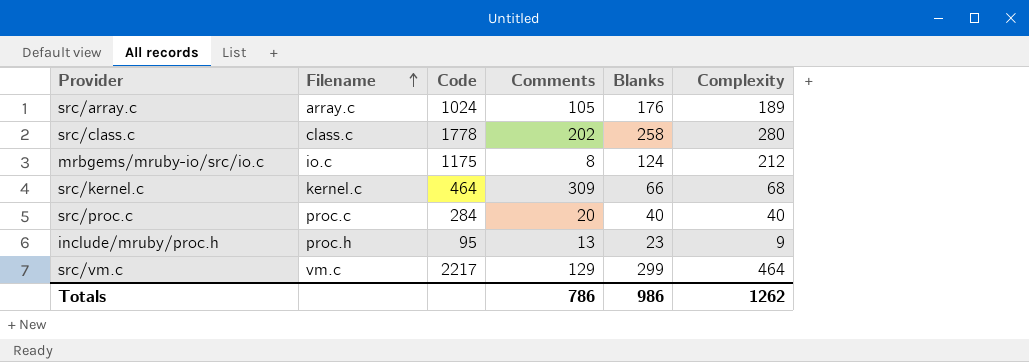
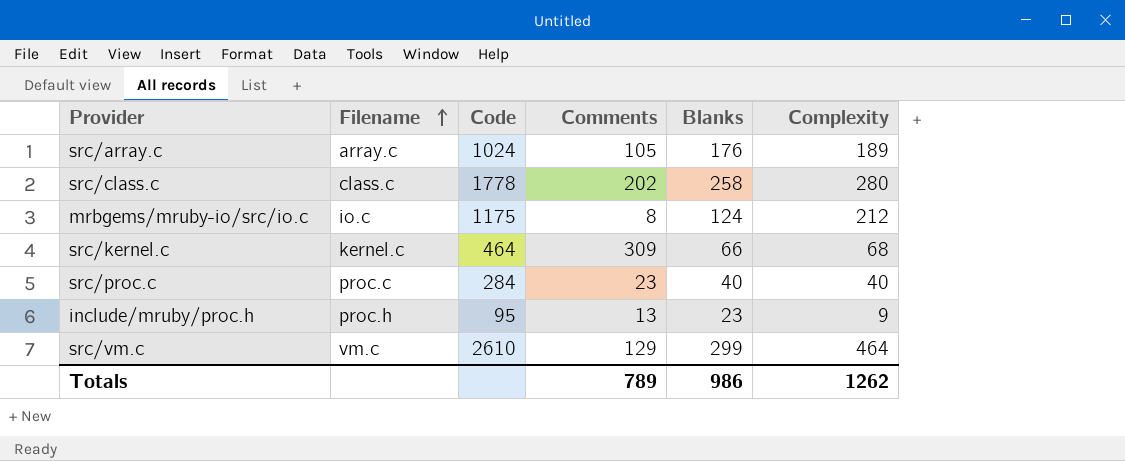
src/proc.c | Comments: 20 -> 23
src/vm.c | Code: 2217 -> 2610
Totals | Comments: 786 -> 789

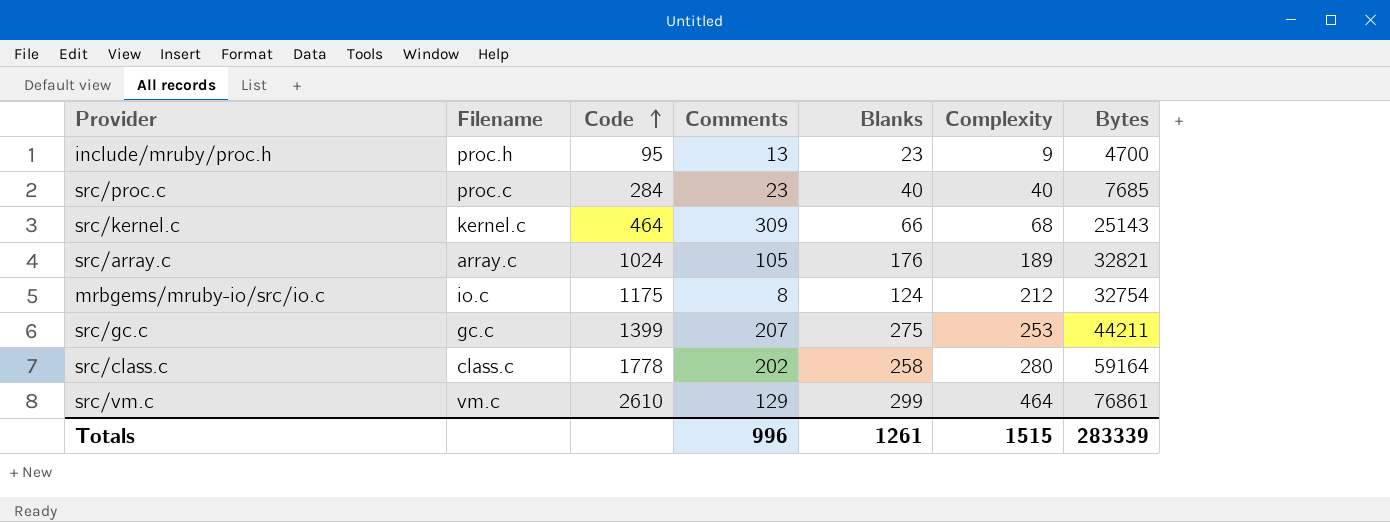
row order: Filename ascending -> Code ascending
column Bytes | position: none -> 7
row src/gc.c: none -> gc.c | 1399 | 207 | 275 | 253 | 44211
Totals | Comments: 789 -> 996
Totals | Blanks: 986 -> 1261
Totals | Complexity: 1262 -> 1515

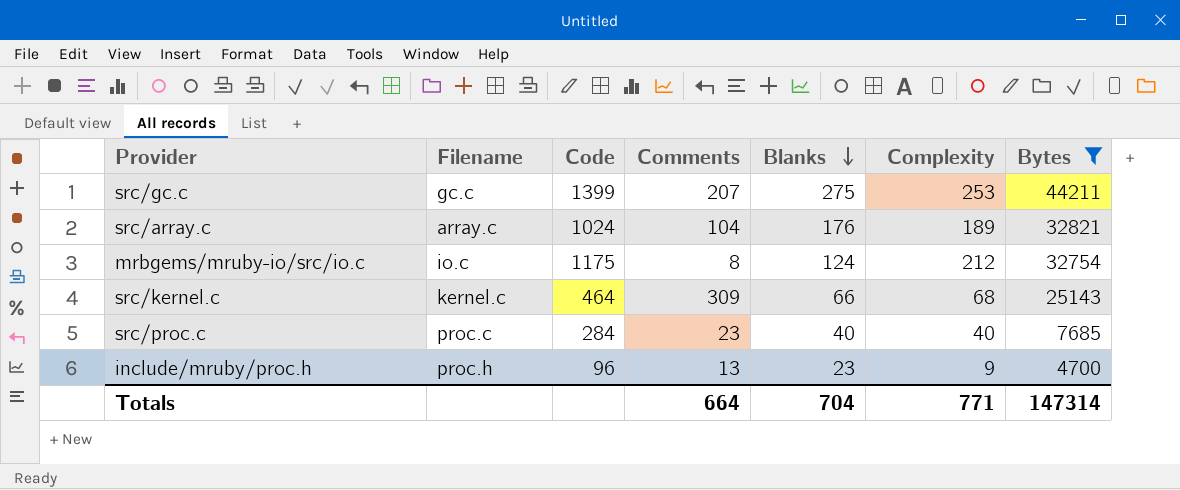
filter: none -> Bytes <= 44211
row order: Code ascending -> Blanks descending
src/array.c | Comments: 105 -> 104
include/mruby/proc.h | Code: 95 -> 96
Totals | Comments: 996 -> 664
Totals | Blanks: 1261 -> 704
Totals | Complexity: 1515 -> 771
Totals | Bytes: 283339 -> 147314

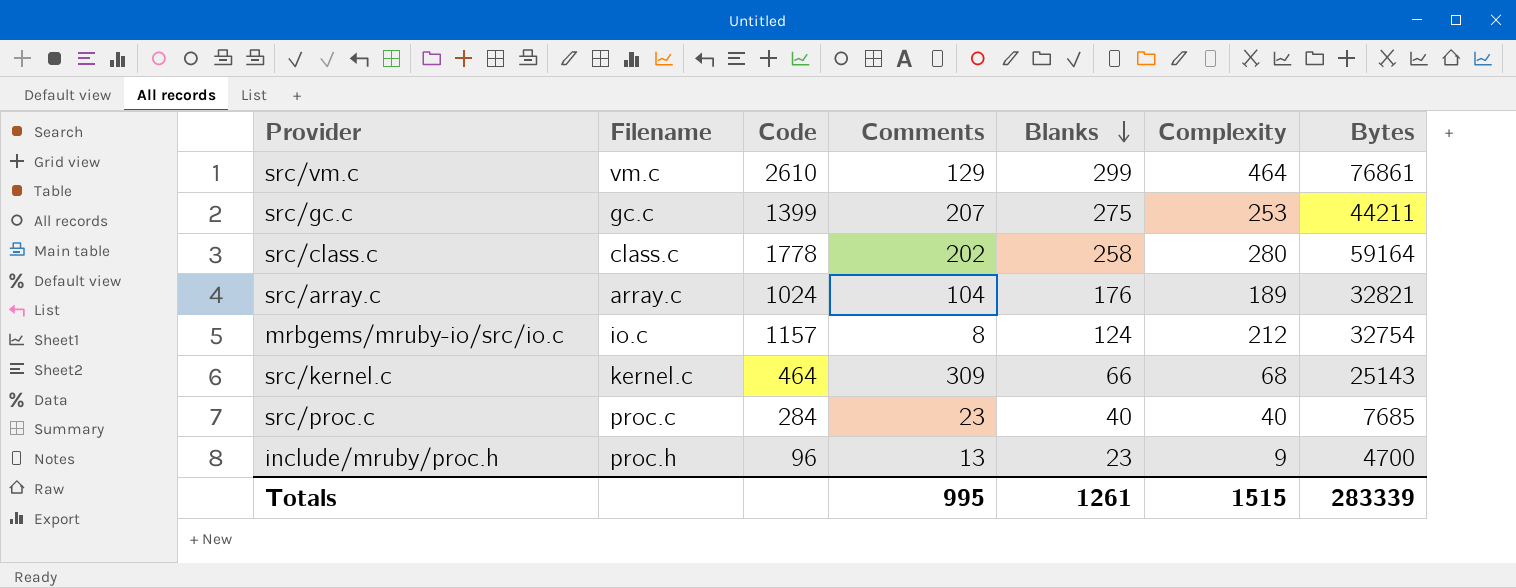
filter: Bytes <= 44211 -> none
mrbgems/mruby-io/src/io.c | Code: 1175 -> 1157
Totals | Comments: 664 -> 995
Totals | Blanks: 704 -> 1261
Totals | Complexity: 771 -> 1515
Totals | Bytes: 147314 -> 283339

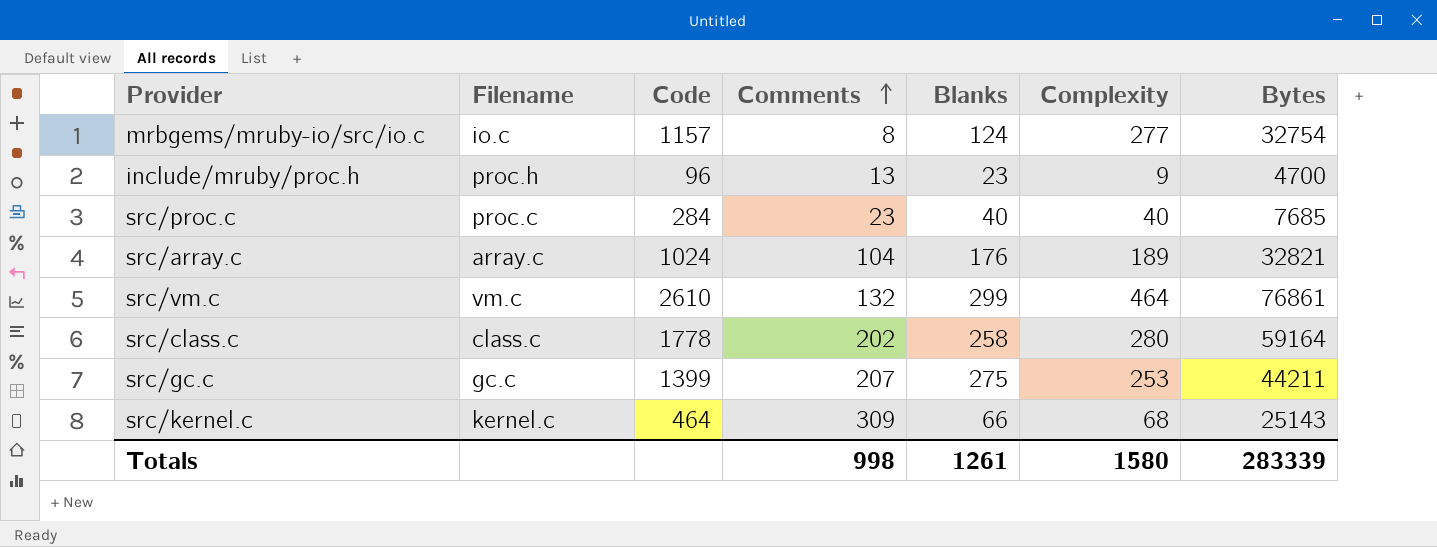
row order: Blanks descending -> Comments ascending
mrbgems/mruby-io/src/io.c | Complexity: 212 -> 277
src/vm.c | Comments: 129 -> 132
Totals | Comments: 995 -> 998
Totals | Complexity: 1515 -> 1580

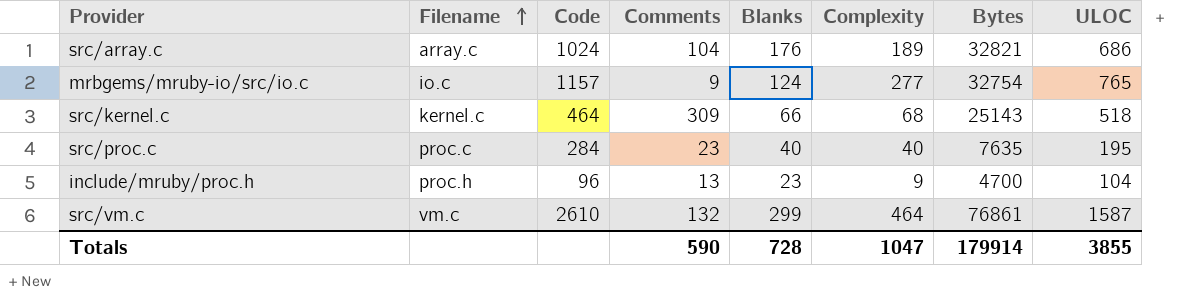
row order: Comments ascending -> Filename ascending
column ULOC | position: none -> 8
row src/class.c: class.c | 1778 | 202 | 258 | 280 | 59164 -> none
row src/gc.c: gc.c | 1399 | 207 | 275 | 253 | 44211 -> none
mrbgems/mruby-io/src/io.c | Comments: 8 -> 9
src/proc.c | Bytes: 7685 -> 7635
Totals | Comments: 998 -> 590
Totals | Blanks: 1261 -> 728
Totals | Complexity: 1580 -> 1047
Totals | Bytes: 283339 -> 179914

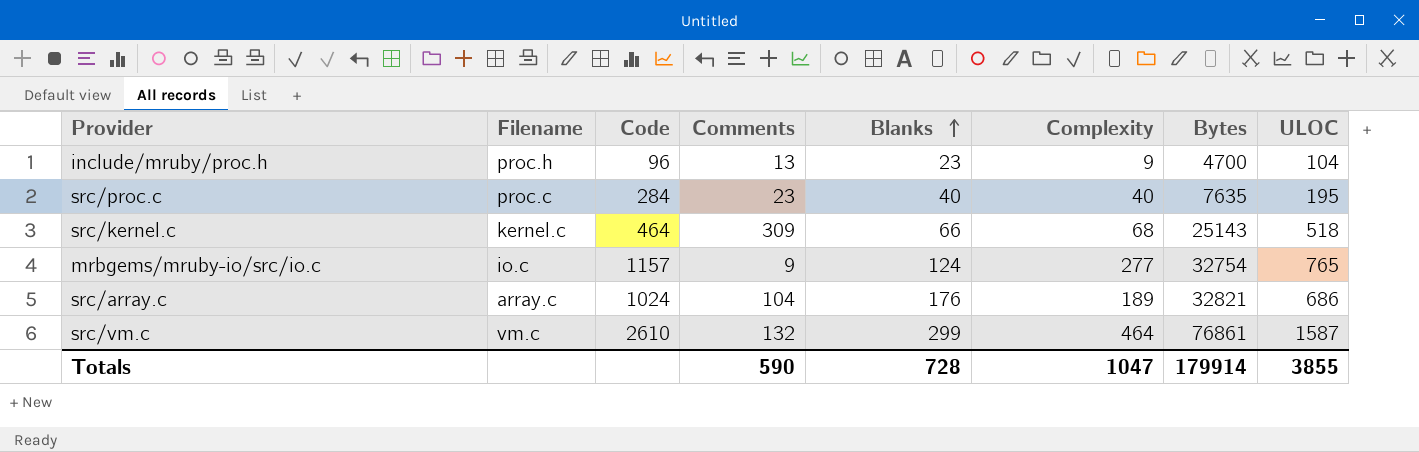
row order: Filename ascending -> Blanks ascending

